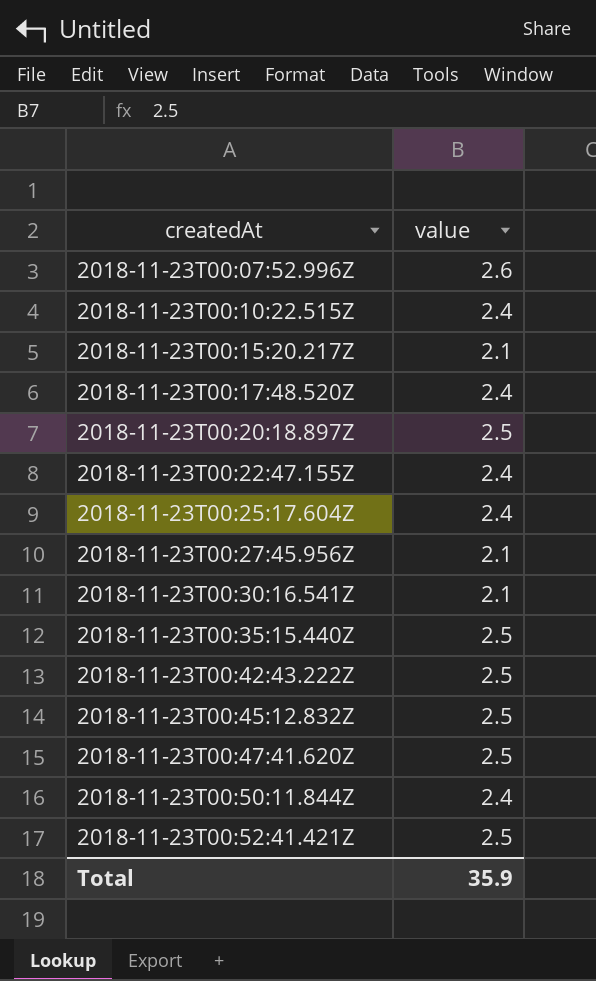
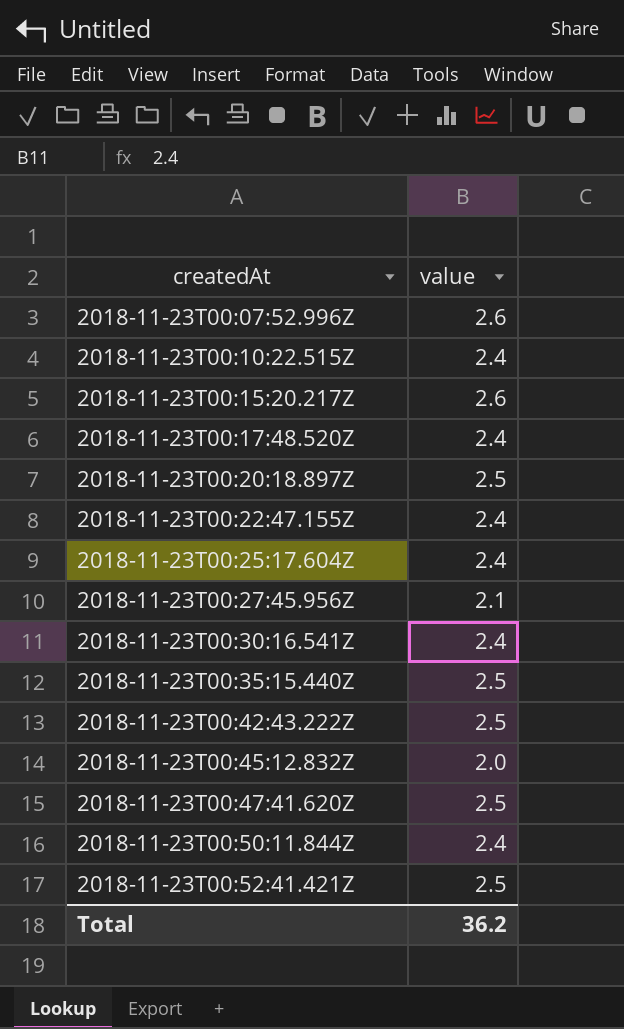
2018-11-23T00:15:20.217Z | value: 2.1 -> 2.6
2018-11-23T00:30:16.541Z | value: 2.1 -> 2.4
2018-11-23T00:45:12.832Z | value: 2.5 -> 2.0
Total | value: 35.9 -> 36.2

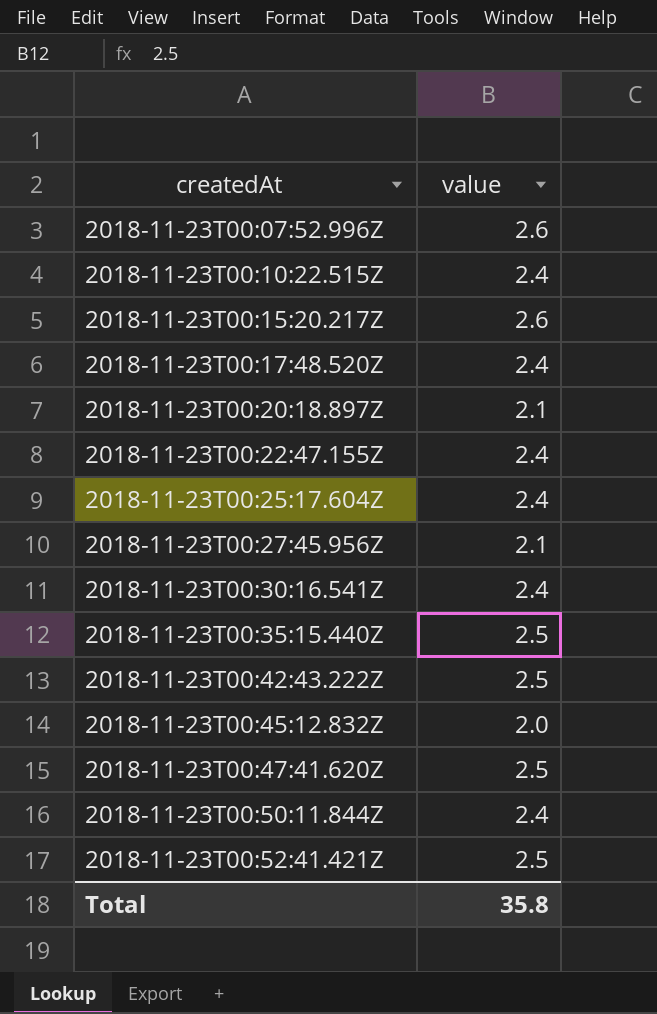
2018-11-23T00:20:18.897Z | value: 2.5 -> 2.1
Total | value: 36.2 -> 35.8

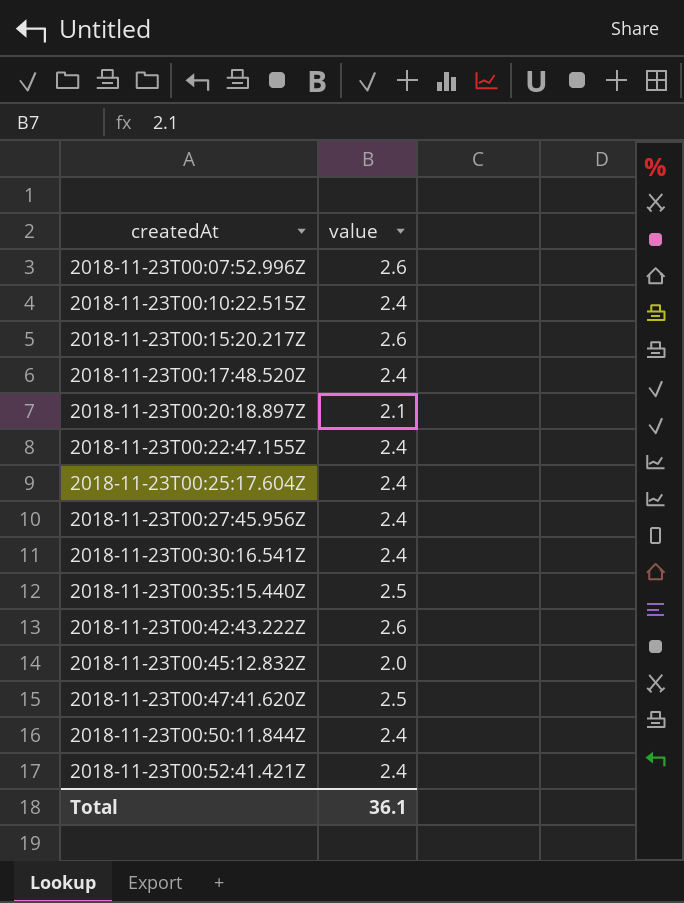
2018-11-23T00:27:45.956Z | value: 2.1 -> 2.4
2018-11-23T00:42:43.222Z | value: 2.5 -> 2.6
2018-11-23T00:52:41.421Z | value: 2.5 -> 2.4
Total | value: 35.8 -> 36.1

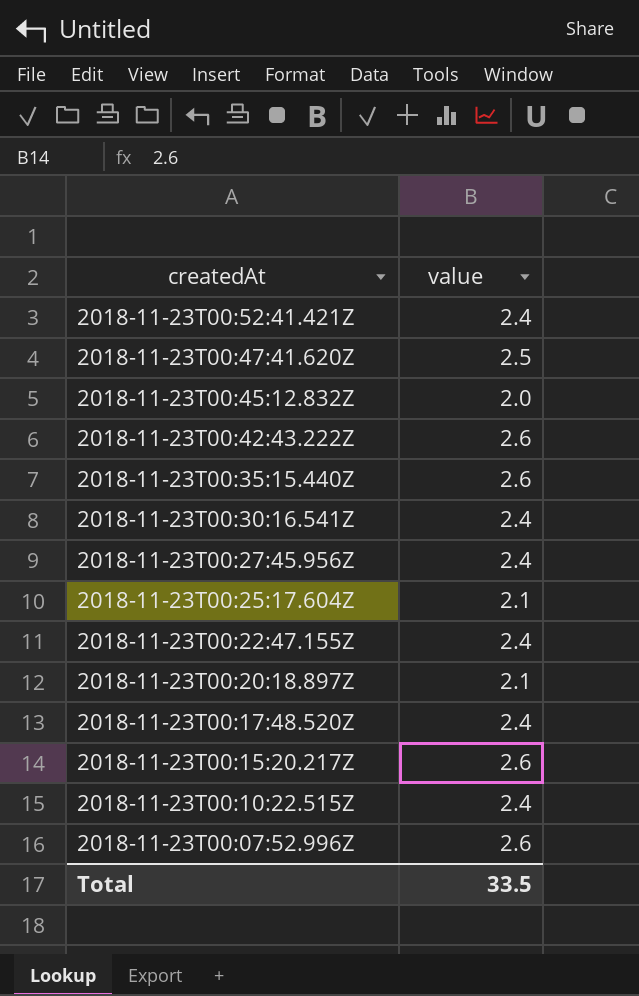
row order: createdAt ascending -> createdAt descending
row 2018-11-23T00:50:11.844Z: 2.4 -> none
2018-11-23T00:35:15.440Z | value: 2.5 -> 2.6
2018-11-23T00:25:17.604Z | value: 2.4 -> 2.1
Total | value: 36.1 -> 33.5

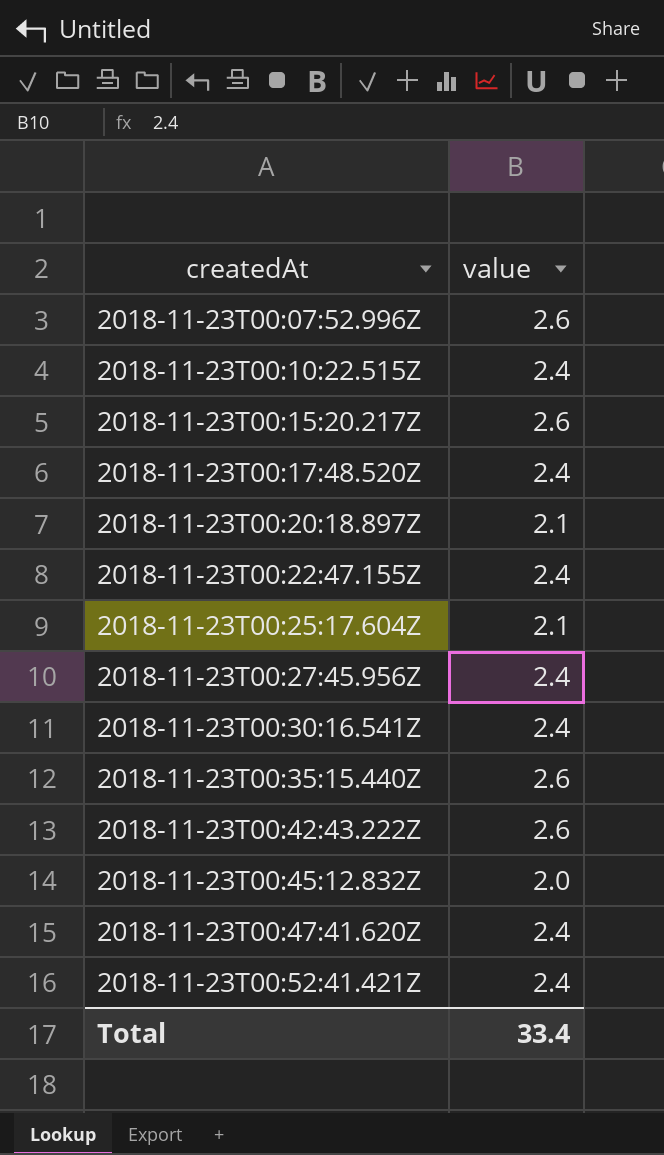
row order: createdAt descending -> createdAt ascending
2018-11-23T00:47:41.620Z | value: 2.5 -> 2.4
Total | value: 33.5 -> 33.4

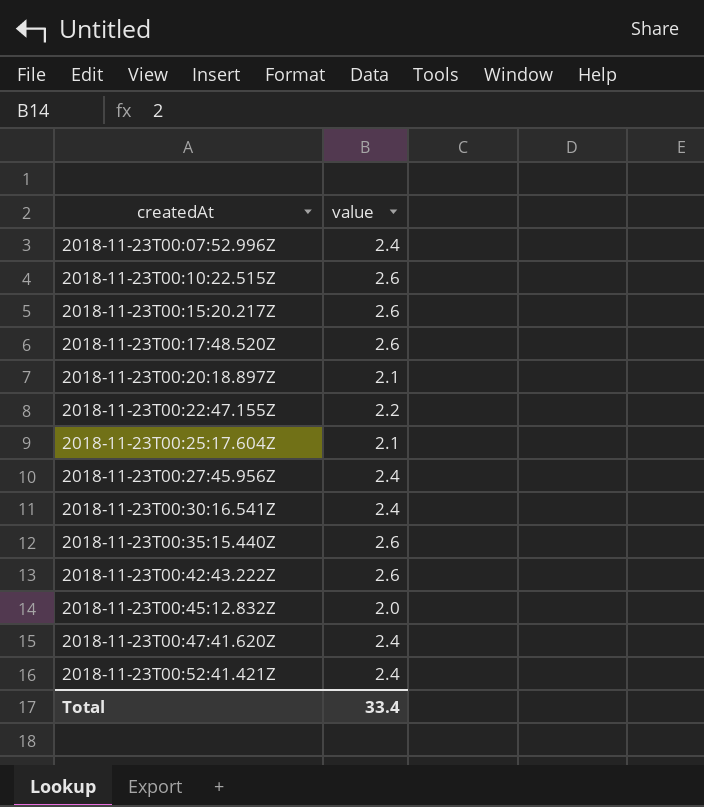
2018-11-23T00:07:52.996Z | value: 2.6 -> 2.4
2018-11-23T00:10:22.515Z | value: 2.4 -> 2.6
2018-11-23T00:17:48.520Z | value: 2.4 -> 2.6
2018-11-23T00:22:47.155Z | value: 2.4 -> 2.2

